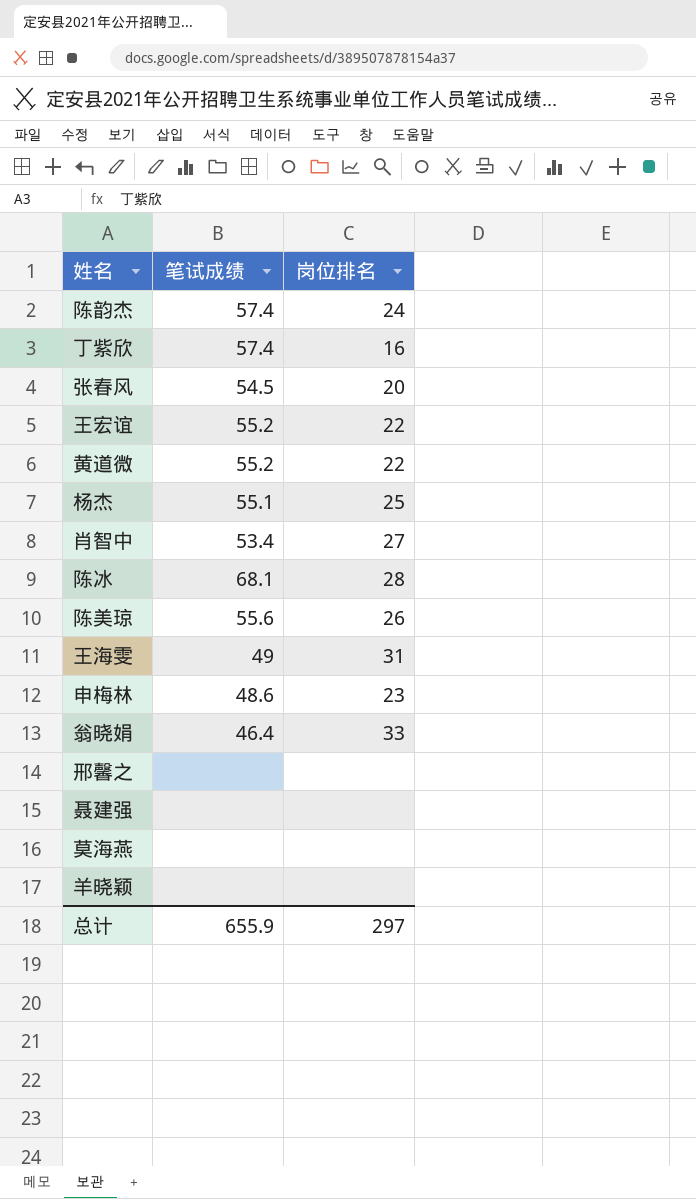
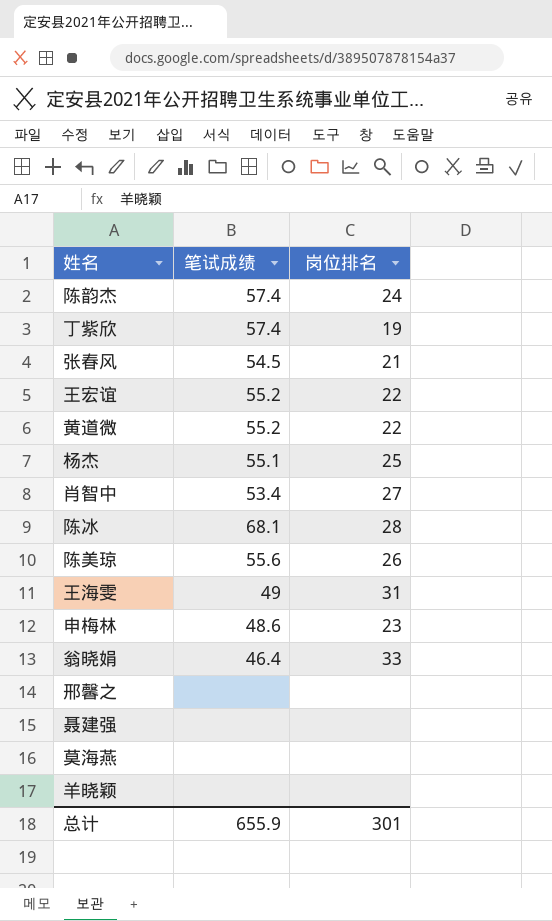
丁紫欣 | 岗位排名: 16 -> 19
张春风 | 岗位排名: 20 -> 21
总计 | 岗位排名: 297 -> 301

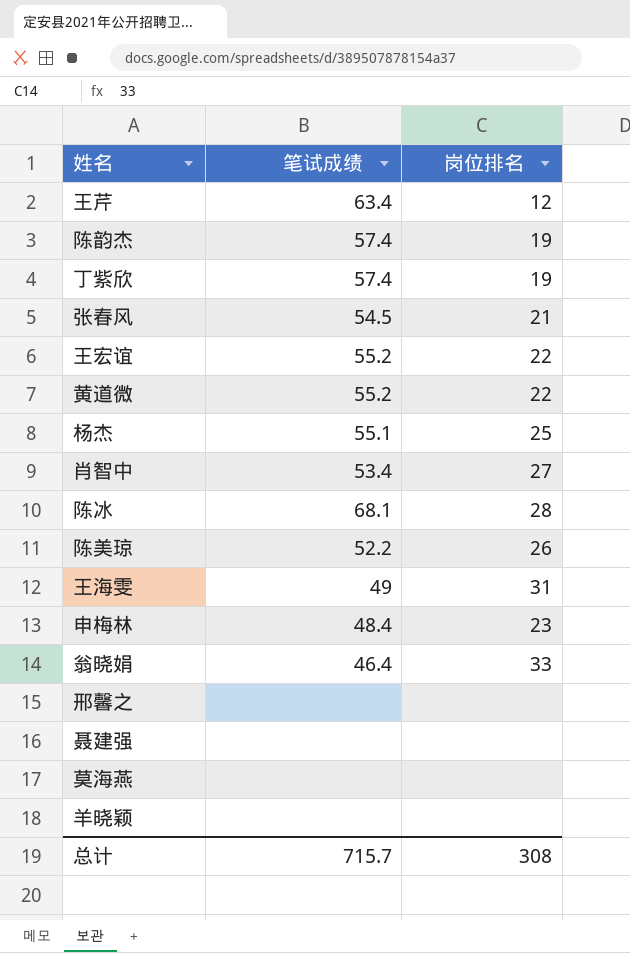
row 王芹: none -> 63.4 | 12
陈韵杰 | 岗位排名: 24 -> 19
陈美琼 | 笔试成绩: 55.6 -> 52.2
申梅林 | 笔试成绩: 48.6 -> 48.4
总计 | 笔试成绩: 655.9 -> 715.7
总计 | 岗位排名: 301 -> 308

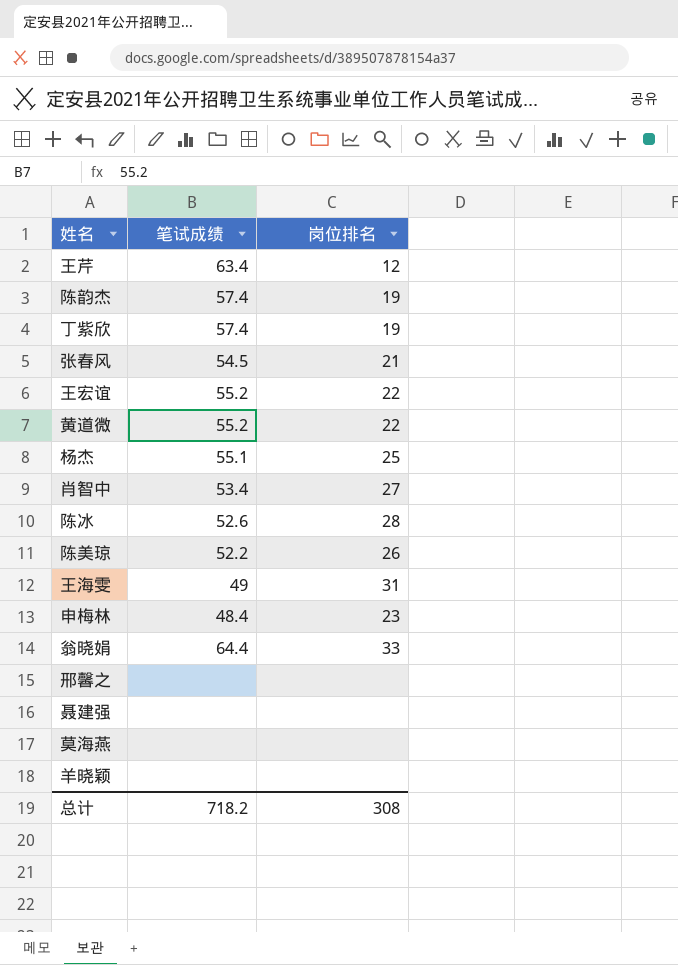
陈冰 | 笔试成绩: 68.1 -> 52.6
翁晓娟 | 笔试成绩: 46.4 -> 64.4
总计 | 笔试成绩: 715.7 -> 718.2

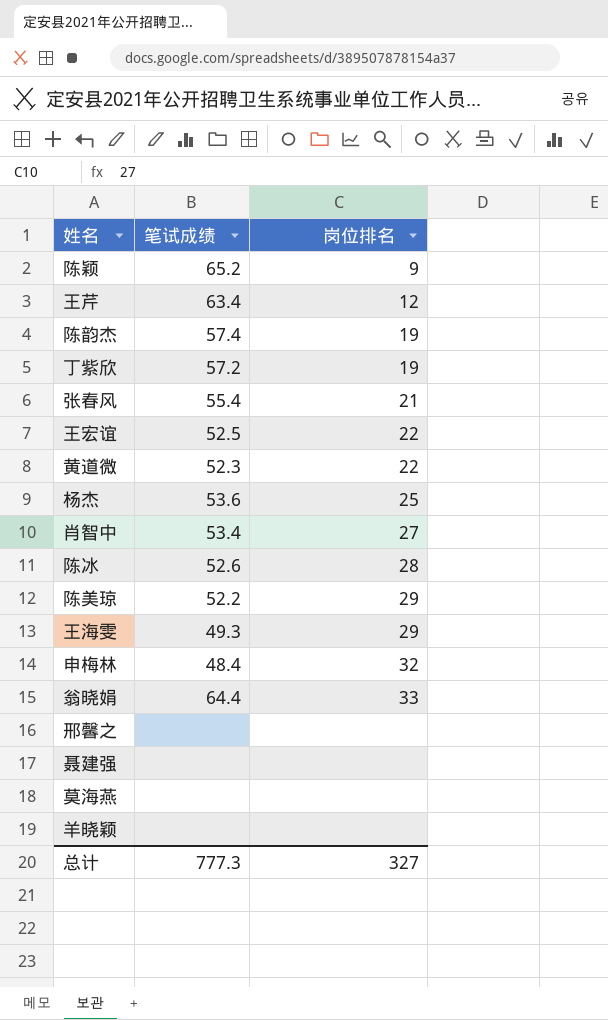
row 陈颖: none -> 65.2 | 9
丁紫欣 | 笔试成绩: 57.4 -> 57.2
张春风 | 笔试成绩: 54.5 -> 55.4
王宏谊 | 笔试成绩: 55.2 -> 52.5
黄道微 | 笔试成绩: 55.2 -> 52.3
杨杰 | 笔试成绩: 55.1 -> 53.6
陈美琼 | 岗位排名: 26 -> 29
王海雯 | 笔试成绩: 49 -> 49.3
王海雯 | 岗位排名: 31 -> 29
申梅林 | 岗位排名: 23 -> 32
总计 | 笔试成绩: 718.2 -> 777.3
总计 | 岗位排名: 308 -> 327

